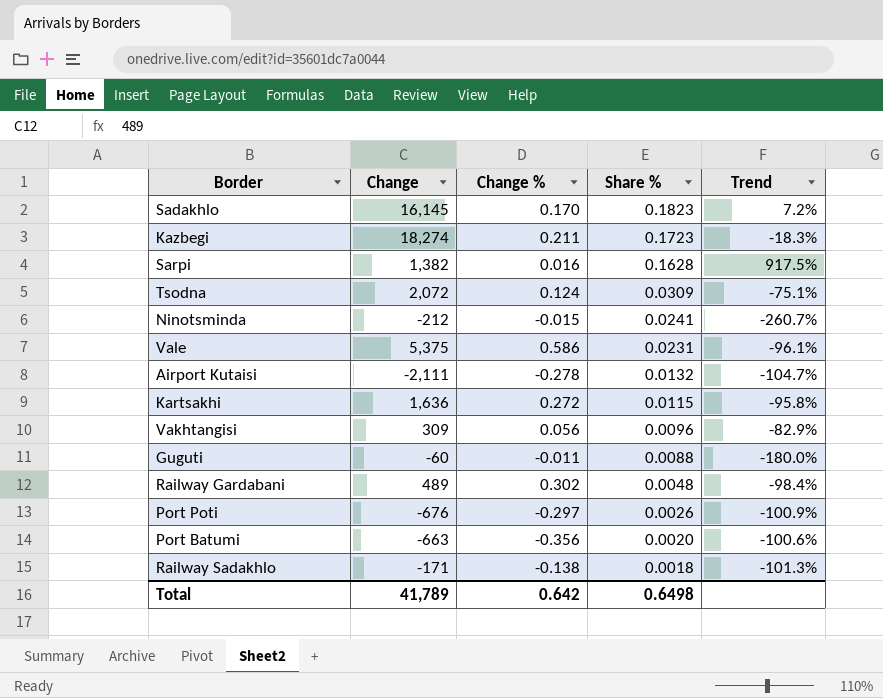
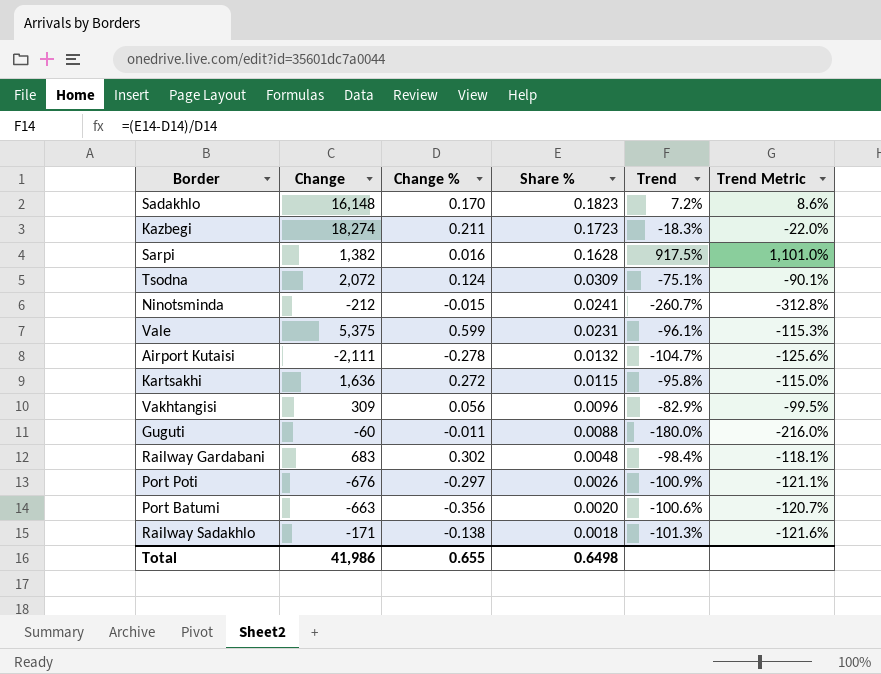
column Trend Metric | formula: none -> [Trend] * 1.2
Sadakhlo | Change: 16,145 -> 16,148
Vale | Change %: 0.586 -> 0.599
Railway Gardabani | Change: 489 -> 683
Total | Change: 41,789 -> 41,986
Total | Change %: 0.642 -> 0.655

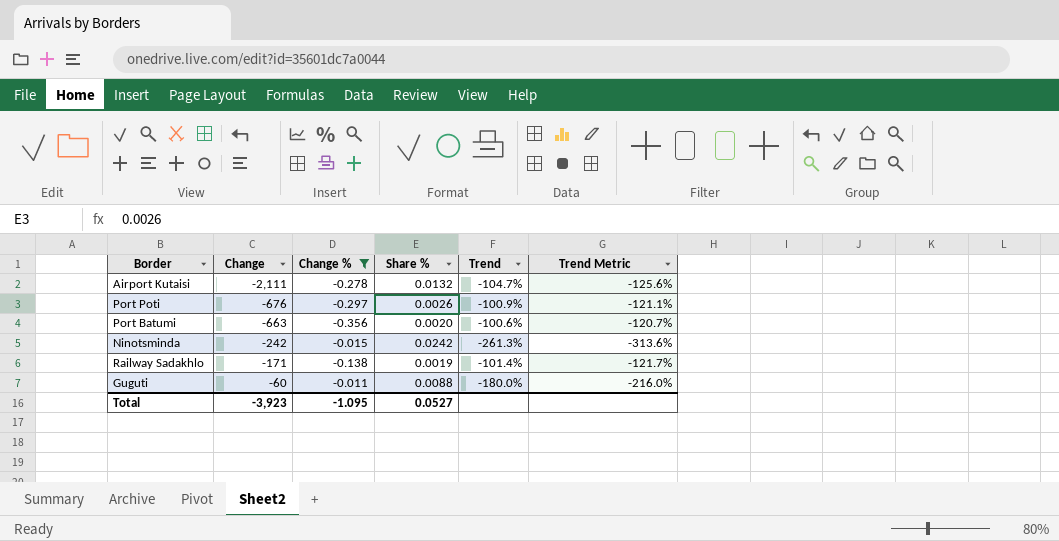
filter: none -> Change % <= -0.011
row order: Share % descending -> Change ascending
Ninotsminda | Change: -212 -> -242
Ninotsminda | Share %: 0.0241 -> 0.0242
Ninotsminda | Trend: -260.7% -> -261.3%
Ninotsminda | Trend Metric: -312.8% -> -313.6%
Railway Sadakhlo | Share %: 0.0018 -> 0.0019
Railway Sadakhlo | Trend: -101.3% -> -101.4%
Railway Sadakhlo | Trend Metric: -121.6% -> -121.7%
Total | Change: 41,986 -> -3,923
Total | Change %: 0.655 -> -1.095
Total | Share %: 0.6498 -> 0.0527

